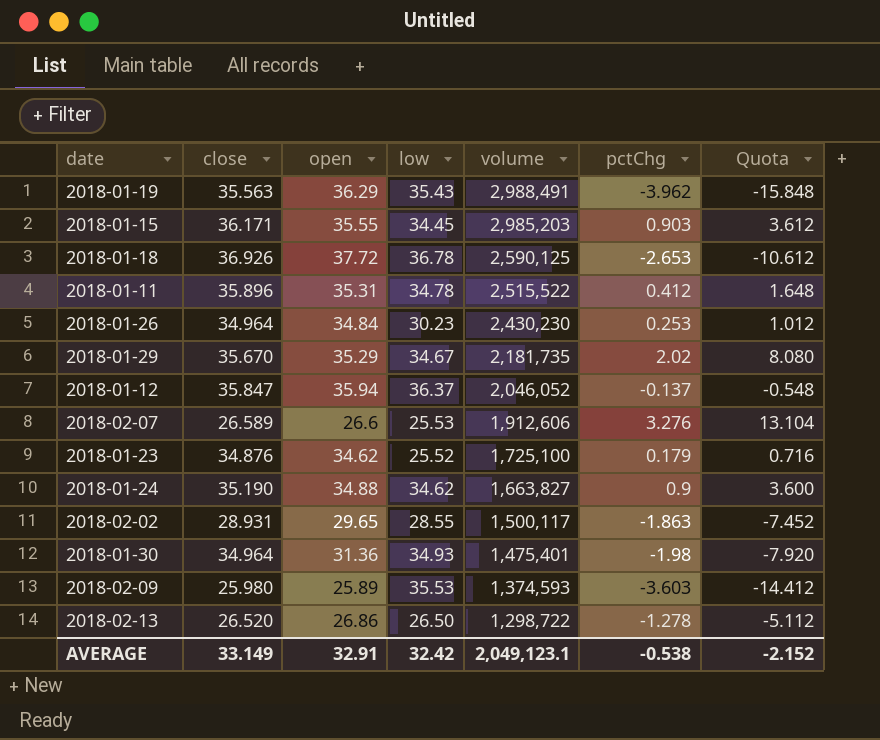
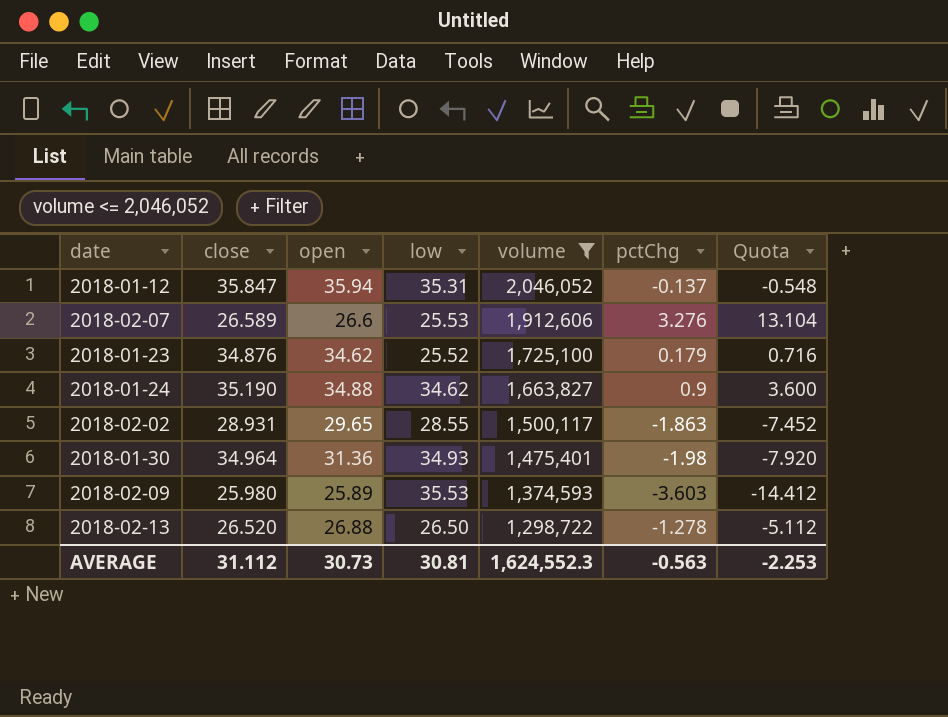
filter: none -> volume <= 2,046,052
2018-01-12 | low: 36.37 -> 35.31
2018-02-13 | open: 26.86 -> 26.88
AVERAGE | close: 33.149 -> 31.112
AVERAGE | open: 32.91 -> 30.73
AVERAGE | low: 32.42 -> 30.81
AVERAGE | volume: 2,049,123.1 -> 1,624,552.3
AVERAGE | pctChg: -0.538 -> -0.563
AVERAGE | Quota: -2.152 -> -2.253

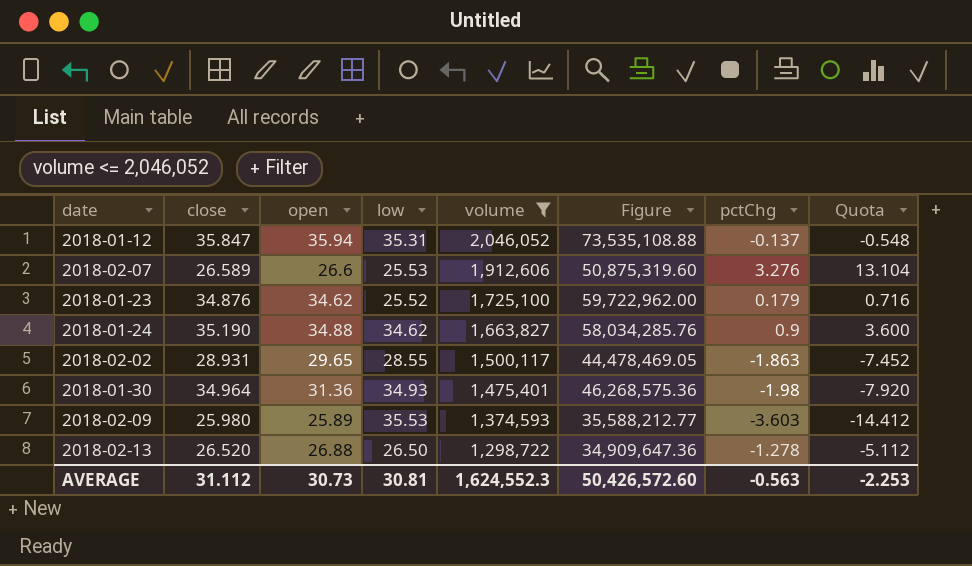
column Figure | formula: none -> [open] * [volume]

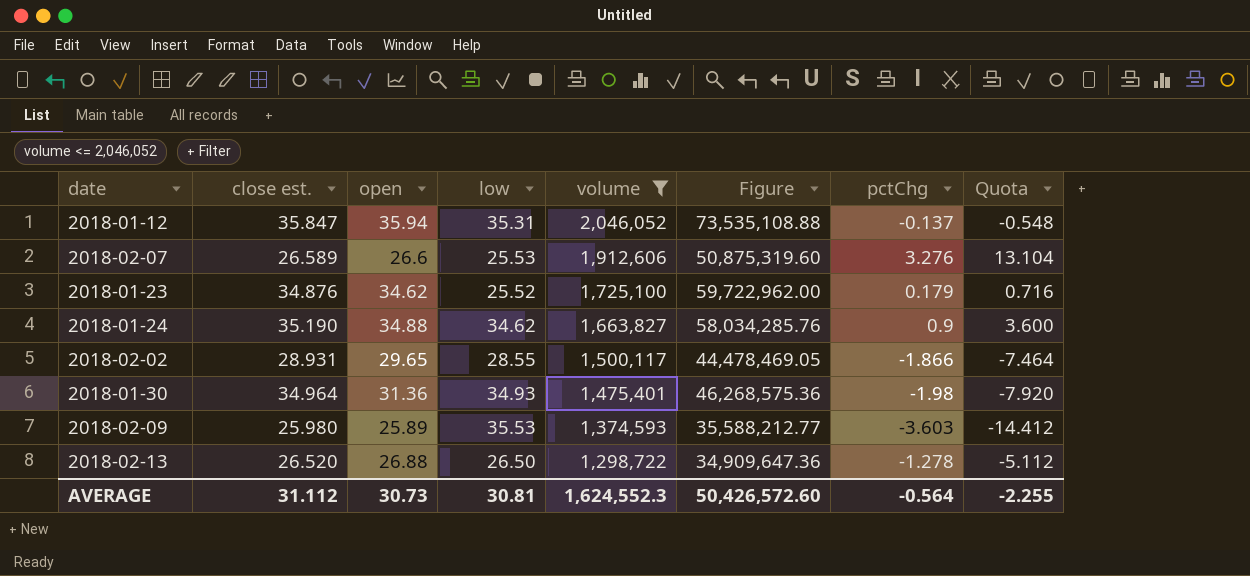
column name: close -> close est.
2018-02-02 | pctChg: -1.863 -> -1.866
2018-02-02 | Quota: -7.452 -> -7.464
AVERAGE | pctChg: -0.563 -> -0.564
AVERAGE | Quota: -2.253 -> -2.255

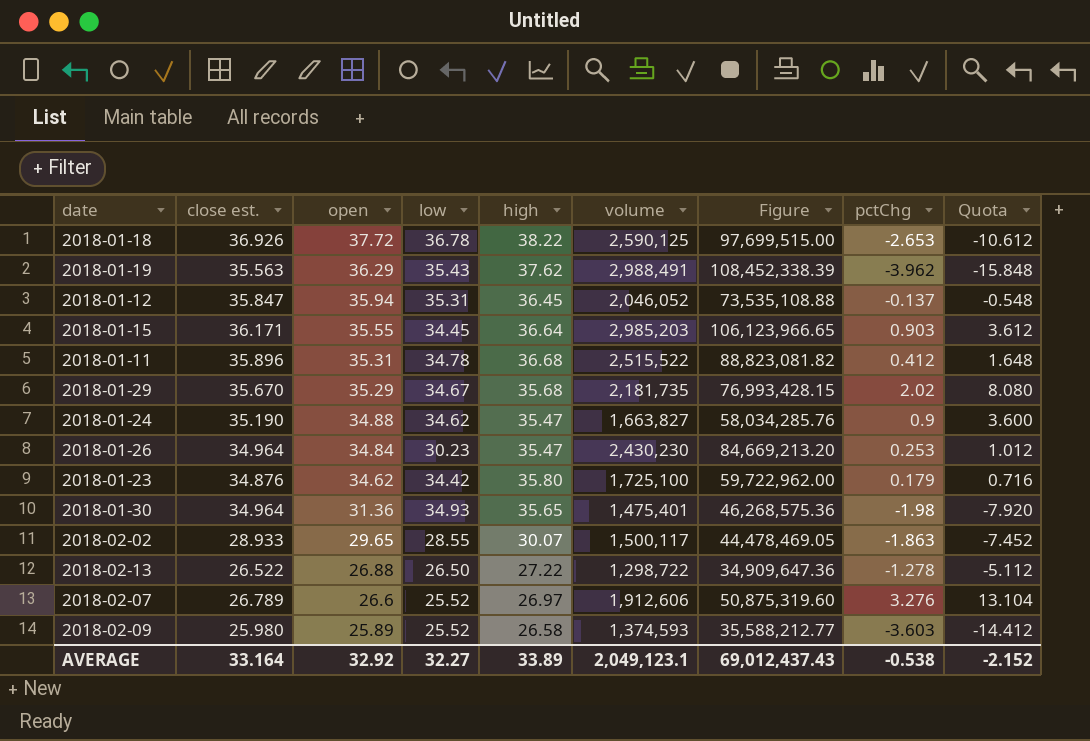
filter: volume <= 2,046,052 -> none
row order: volume descending -> open descending
column high | position: none -> 5
2018-01-23 | low: 25.52 -> 34.42
2018-02-02 | close est.: 28.931 -> 28.933
2018-02-02 | pctChg: -1.866 -> -1.863
2018-02-02 | Quota: -7.464 -> -7.452
2018-02-13 | close est.: 26.520 -> 26.522
2018-02-07 | close est.: 26.589 -> 26.789
2018-02-07 | low: 25.53 -> 25.52
2018-02-09 | low: 35.53 -> 25.52
AVERAGE | close est.: 31.112 -> 33.164
AVERAGE | open: 30.73 -> 32.92
AVERAGE | low: 30.81 -> 32.27
AVERAGE | volume: 1,624,552.3 -> 2,049,123.1
AVERAGE | Figure: 50,426,572.60 -> 69,012,437.43
AVERAGE | pctChg: -0.564 -> -0.538
AVERAGE | Quota: -2.255 -> -2.152

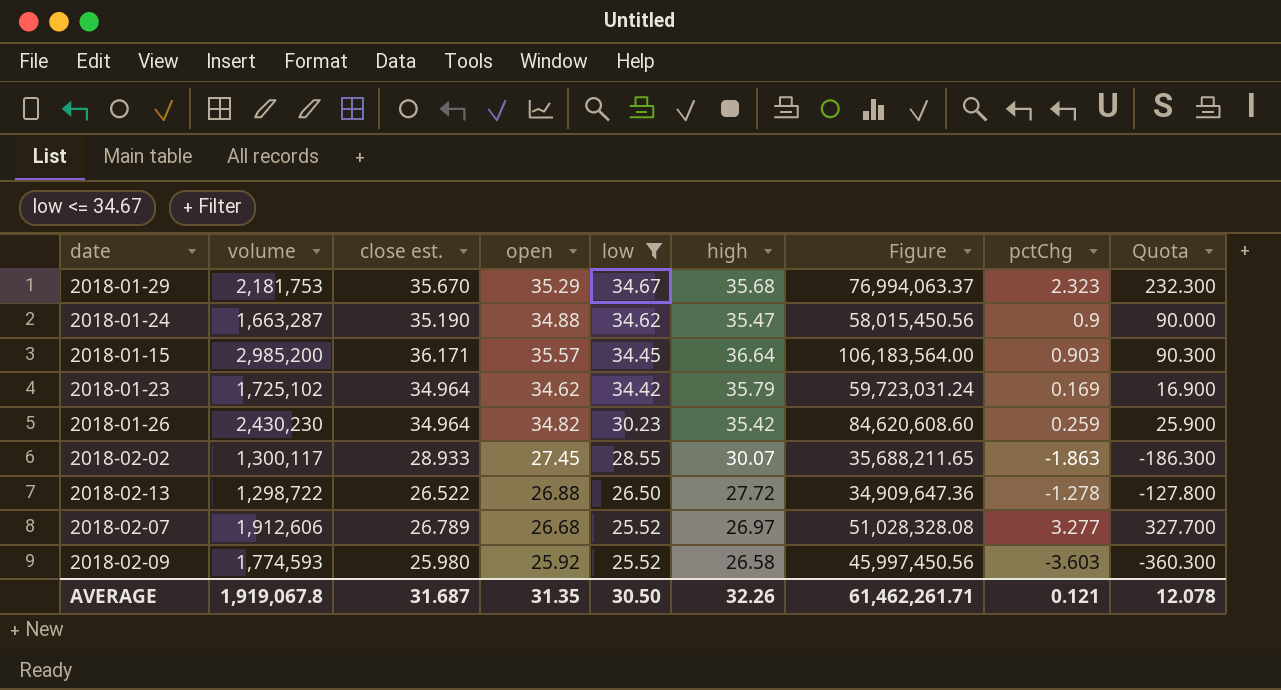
filter: none -> low <= 34.67
row order: open descending -> low descending
column volume | position: 6 -> 2
column Quota | formula: [pctChg] * 4 -> [pctChg] * 100
2018-01-29 | volume: 2,181,735 -> 2,181,753
2018-01-29 | Figure: 76,993,428.15 -> 76,994,063.37
2018-01-29 | pctChg: 2.02 -> 2.323
2018-01-24 | volume: 1,663,827 -> 1,663,287
2018-01-24 | Figure: 58,034,285.76 -> 58,015,450.56
2018-01-15 | volume: 2,985,203 -> 2,985,200
2018-01-15 | open: 35.55 -> 35.57
2018-01-15 | Figure: 106,123,966.65 -> 106,183,564.00
2018-01-23 | volume: 1,725,100 -> 1,725,102
2018-01-23 | close est.: 34.876 -> 34.964
2018-01-23 | high: 35.80 -> 35.79
2018-01-23 | Figure: 59,722,962.00 -> 59,723,031.24
2018-01-23 | pctChg: 0.179 -> 0.169
2018-01-26 | open: 34.84 -> 34.82
2018-01-26 | high: 35.47 -> 35.42
2018-01-26 | Figure: 84,669,213.20 -> 84,620,608.60
2018-01-26 | pctChg: 0.253 -> 0.259
2018-02-02 | volume: 1,500,117 -> 1,300,117
2018-02-02 | open: 29.65 -> 27.45
2018-02-02 | Figure: 44,478,469.05 -> 35,688,211.65
2018-02-13 | high: 27.22 -> 27.72
2018-02-07 | open: 26.6 -> 26.68
2018-02-07 | Figure: 50,875,319.60 -> 51,028,328.08
2018-02-07 | pctChg: 3.276 -> 3.277
2018-02-09 | volume: 1,374,593 -> 1,774,593
2018-02-09 | open: 25.89 -> 25.92
2018-02-09 | Figure: 35,588,212.77 -> 45,997,450.56
AVERAGE | volume: 2,049,123.1 -> 1,919,067.8
AVERAGE | close est.: 33.164 -> 31.687
AVERAGE | open: 32.92 -> 31.35
AVERAGE | low: 32.27 -> 30.50
AVERAGE | high: 33.89 -> 32.26
AVERAGE | Figure: 69,012,437.43 -> 61,462,261.71
AVERAGE | pctChg: -0.538 -> 0.121
AVERAGE | Quota: -2.152 -> 12.078

